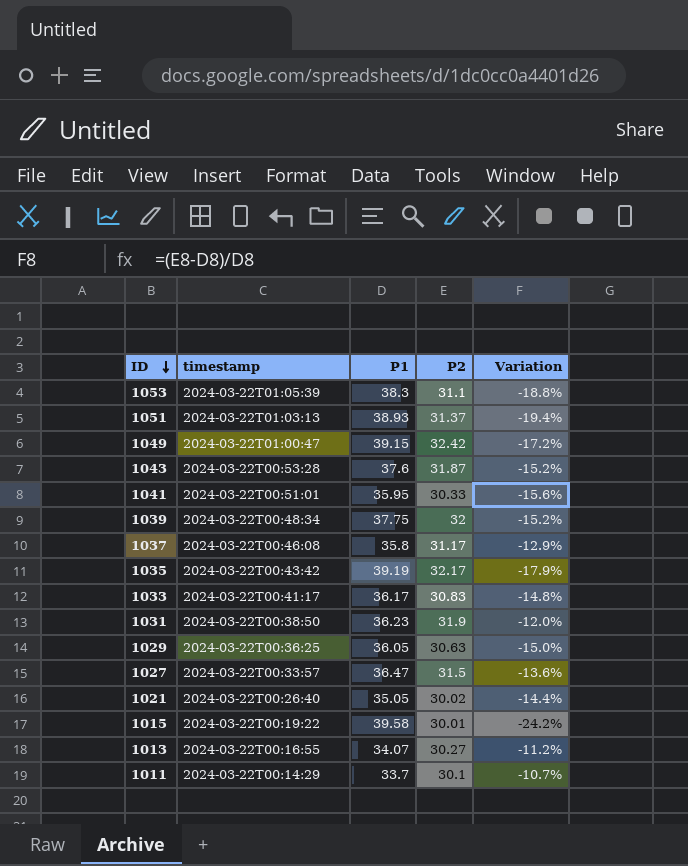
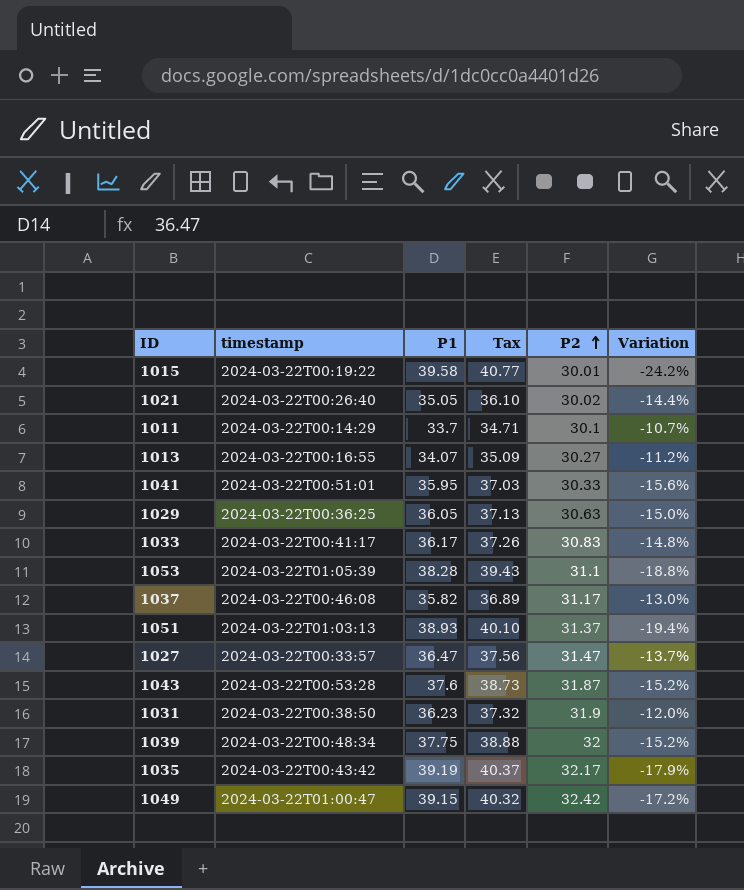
row order: ID descending -> P2 ascending
column Tax | formula: none -> [P1] * 1.03
1053 | P1: 38.3 -> 38.28
1037 | P1: 35.8 -> 35.82
1037 | Variation: -12.9% -> -13.0%
1027 | P2: 31.5 -> 31.47
1027 | Variation: -13.6% -> -13.7%

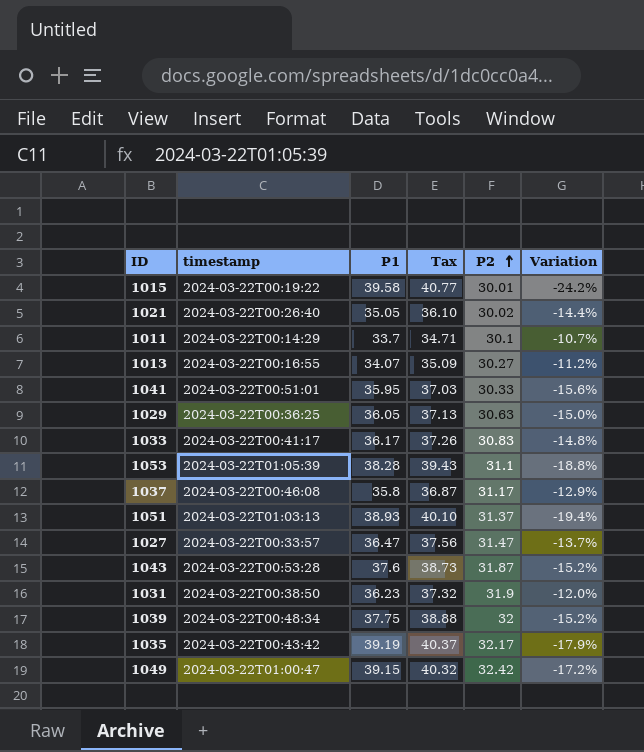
1037 | P1: 35.82 -> 35.8
1037 | Tax: 36.89 -> 36.87
1037 | Variation: -13.0% -> -12.9%

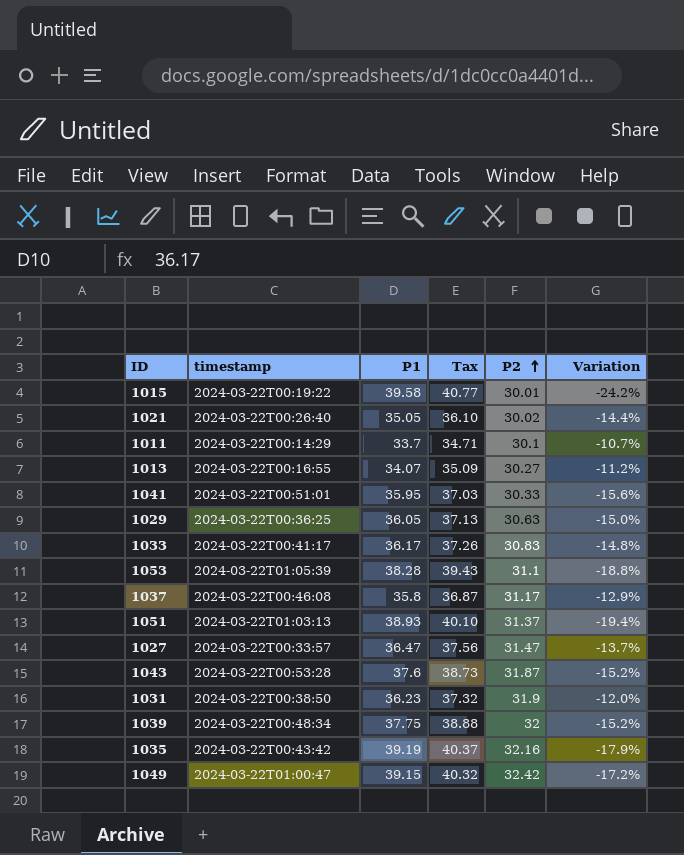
1035 | P2: 32.17 -> 32.16

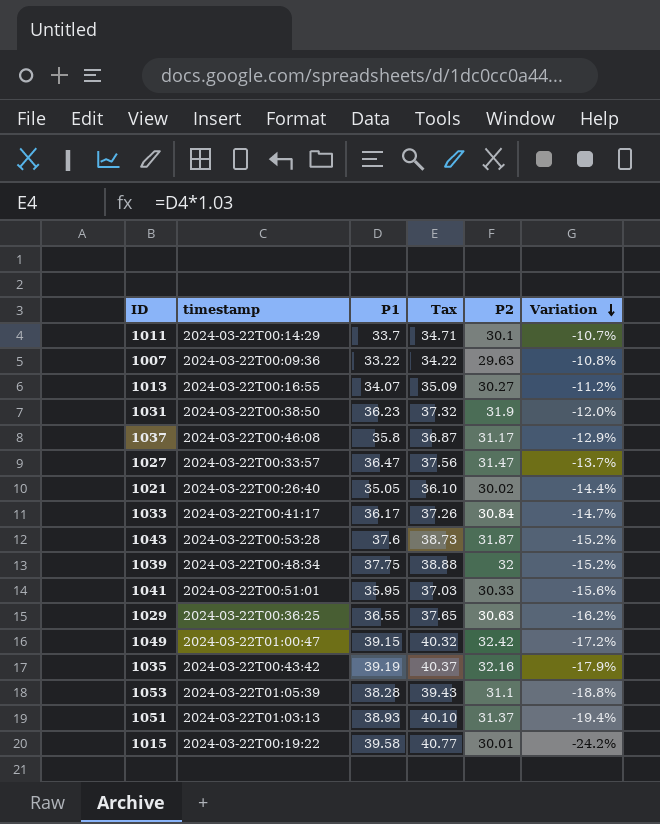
row order: P2 ascending -> Variation descending
row 1007: none -> 2024-03-22T00:09:36 | 33.22 | 34.22 | 29.63 | -10.8%
1033 | P2: 30.83 -> 30.84
1033 | Variation: -14.8% -> -14.7%
1029 | P1: 36.05 -> 36.55
1029 | Tax: 37.13 -> 37.65
1029 | Variation: -15.0% -> -16.2%

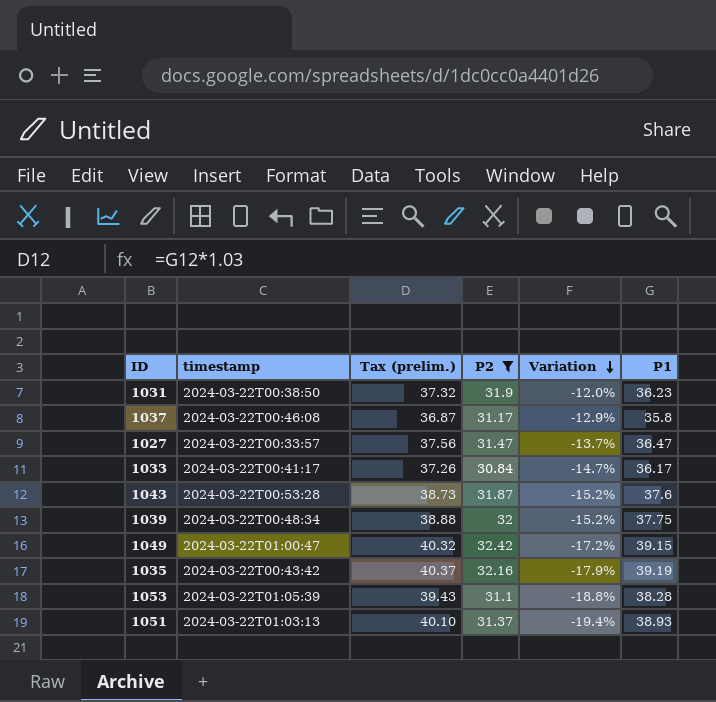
filter: none -> P2 >= 30.84
column name: Tax -> Tax (prelim.)
column P1 | position: 3 -> 6

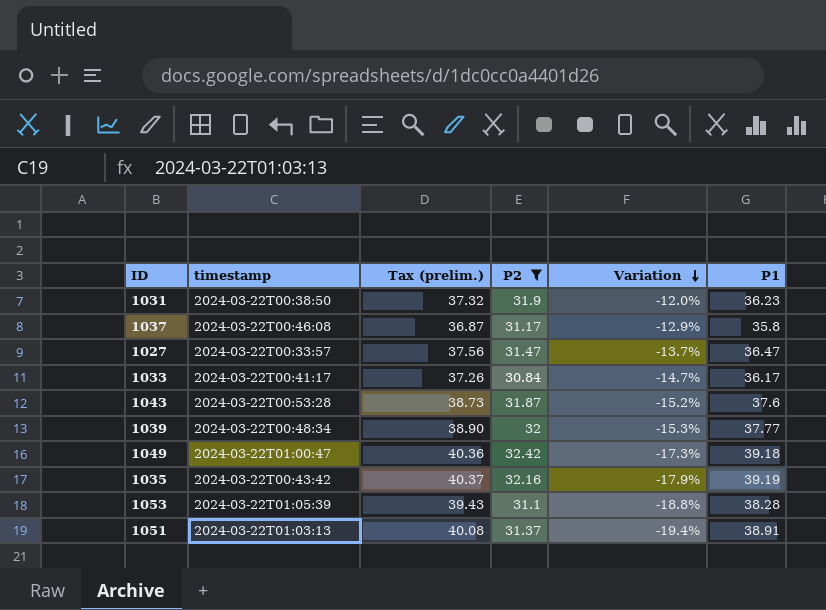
1039 | Tax (prelim.): 38.88 -> 38.90
1039 | Variation: -15.2% -> -15.3%
1039 | P1: 37.75 -> 37.77
1049 | Tax (prelim.): 40.32 -> 40.36
1049 | Variation: -17.2% -> -17.3%
1049 | P1: 39.15 -> 39.18
1051 | Tax (prelim.): 40.10 -> 40.08
1051 | P1: 38.93 -> 38.91

